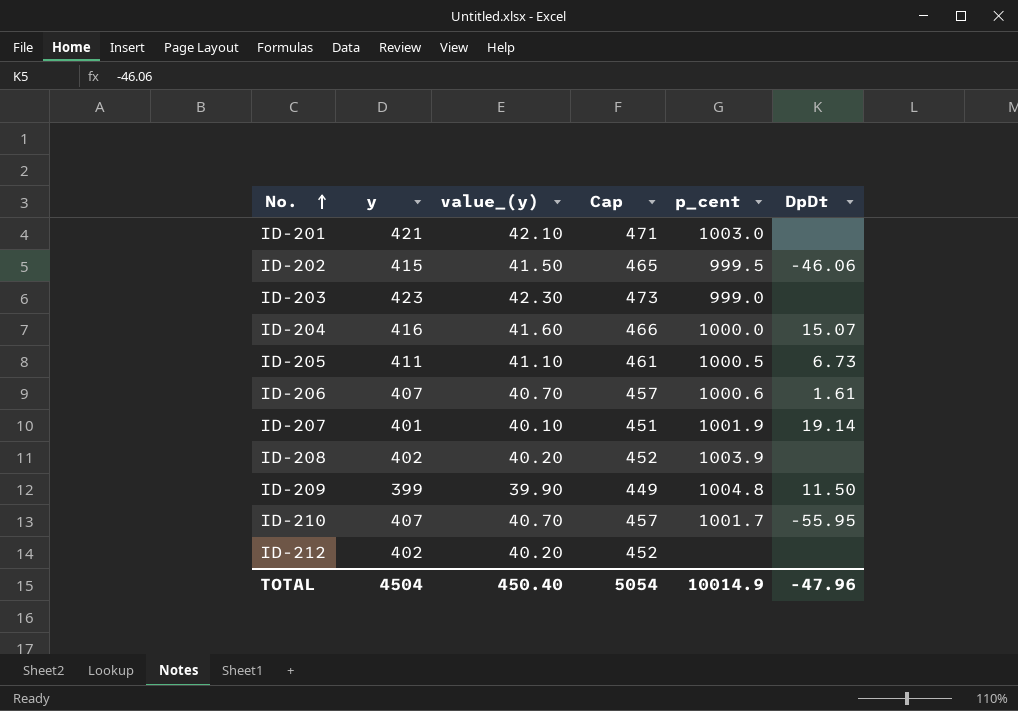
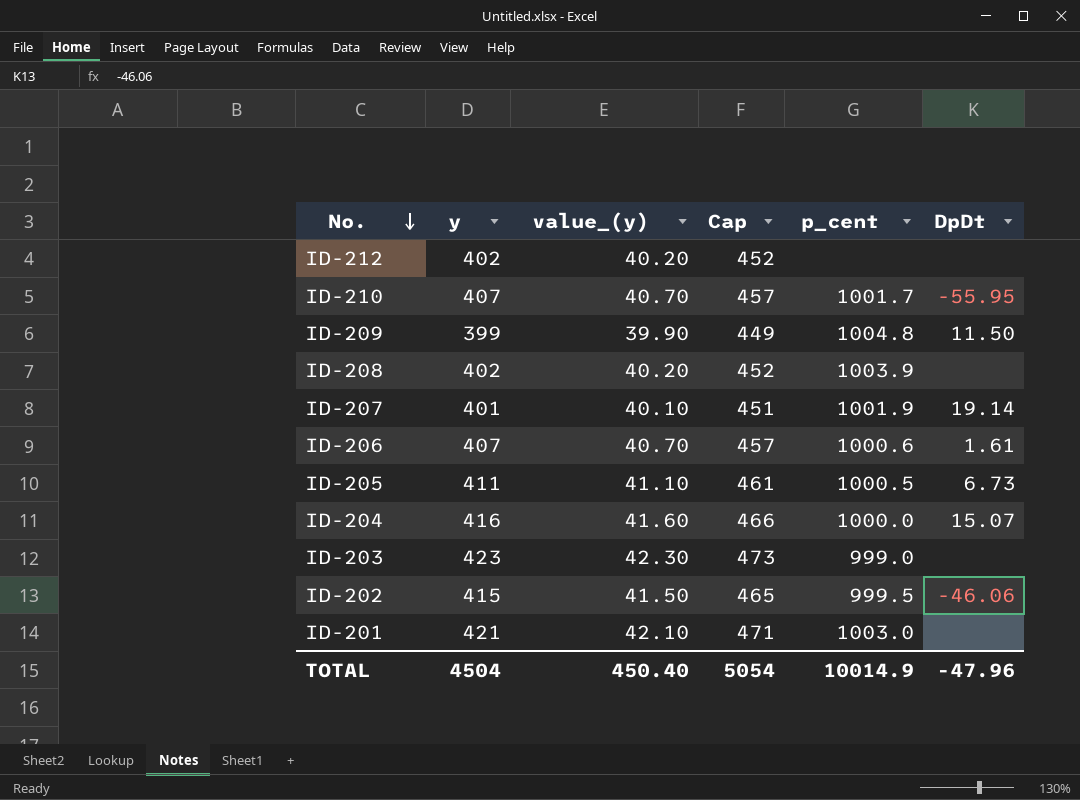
row order: No. ascending -> No. descending

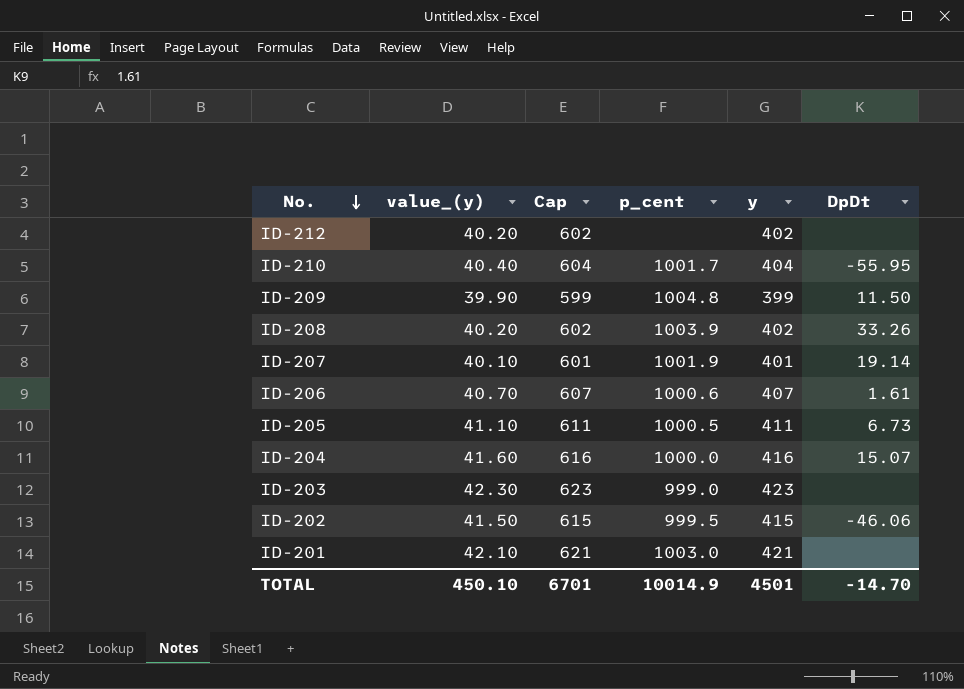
column Cap | formula: [y] + 50 -> [y] + 200
column y | position: 2 -> 5
ID-210 | value_(y): 40.70 -> 40.40
ID-210 | y: 407 -> 404
ID-208 | DpDt: none -> 33.26
TOTAL | value_(y): 450.40 -> 450.10
TOTAL | Cap: 5054 -> 6701
TOTAL | y: 4504 -> 4501
TOTAL | DpDt: -47.96 -> -14.70

